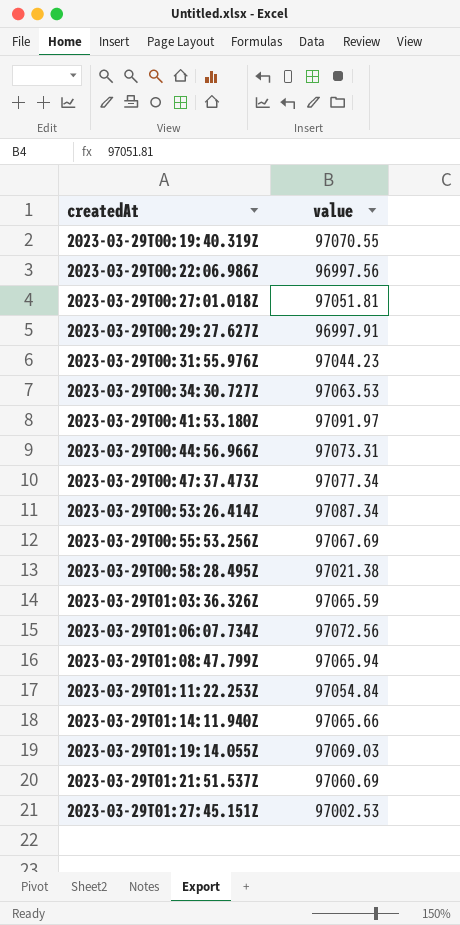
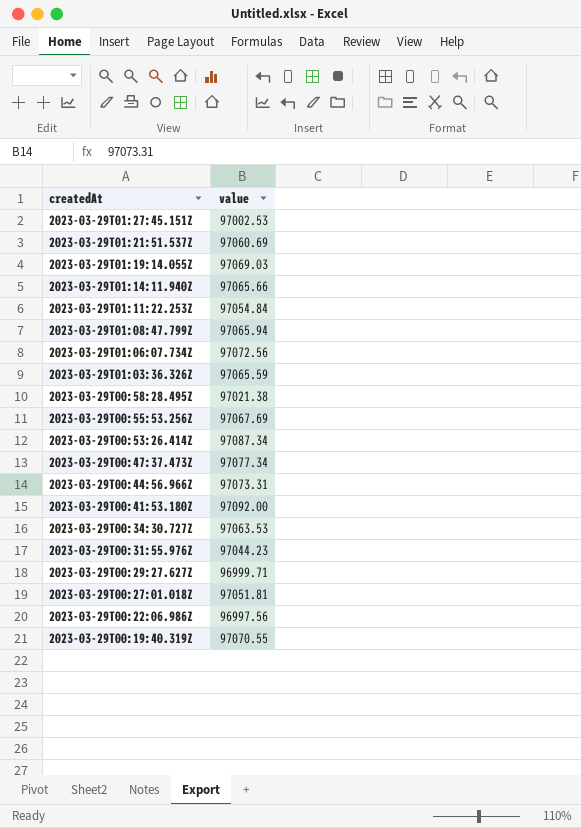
row order: createdAt ascending -> createdAt descending
2023-03-29T00:41:53.180Z | value: 97091.97 -> 97092.00
2023-03-29T00:29:27.627Z | value: 96997.91 -> 96999.71

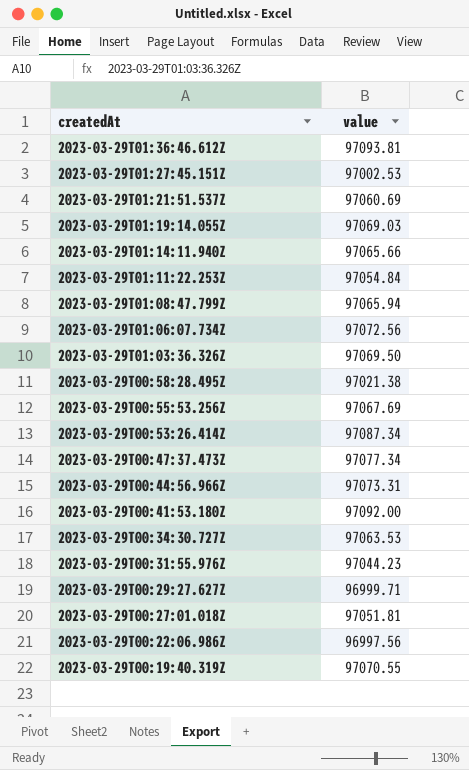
row 2023-03-29T01:36:46.612Z: none -> 97093.81
2023-03-29T01:03:36.326Z | value: 97065.59 -> 97069.50

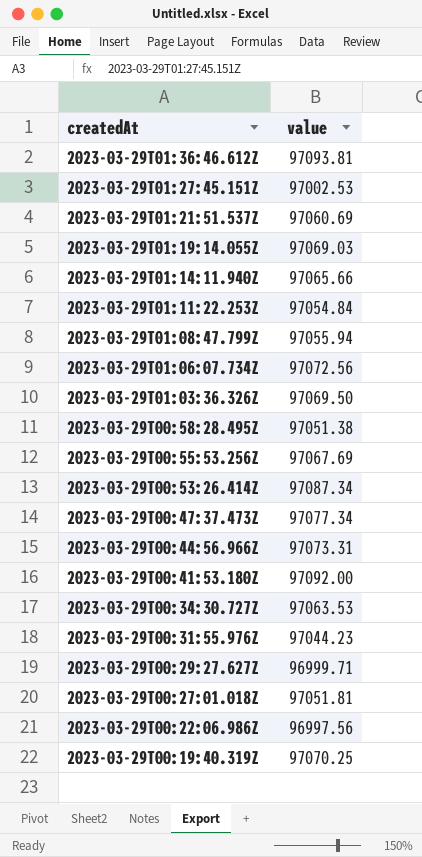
2023-03-29T01:08:47.799Z | value: 97065.94 -> 97055.94
2023-03-29T00:58:28.495Z | value: 97021.38 -> 97051.38
2023-03-29T00:19:40.319Z | value: 97070.55 -> 97070.25

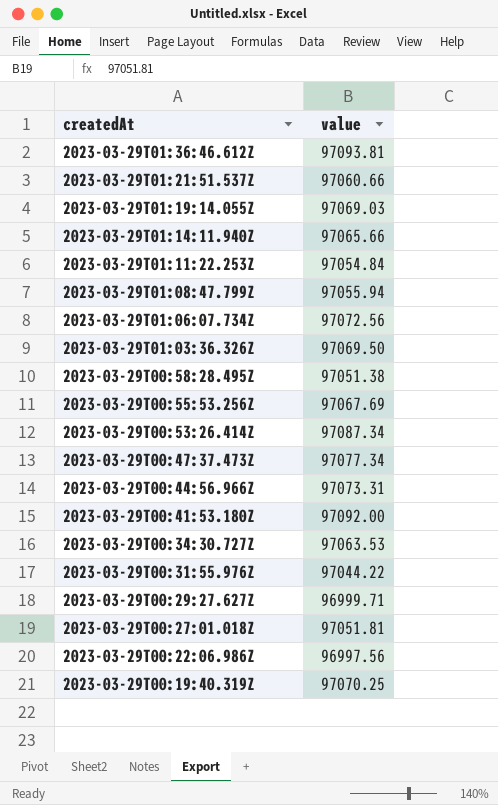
row 2023-03-29T01:27:45.151Z: 97002.53 -> none
2023-03-29T01:21:51.537Z | value: 97060.69 -> 97060.66
2023-03-29T00:31:55.976Z | value: 97044.23 -> 97044.22

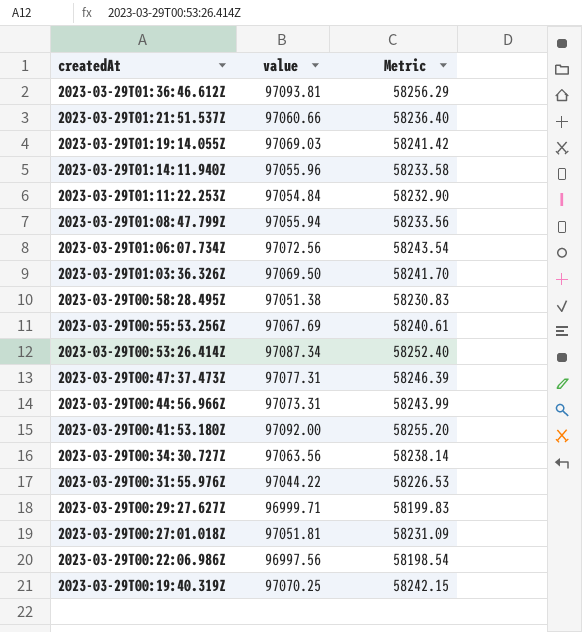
column Metric | formula: none -> [value] * 0.6
2023-03-29T01:14:11.940Z | value: 97065.66 -> 97055.96
2023-03-29T00:47:37.473Z | value: 97077.34 -> 97077.31
2023-03-29T00:34:30.727Z | value: 97063.53 -> 97063.56

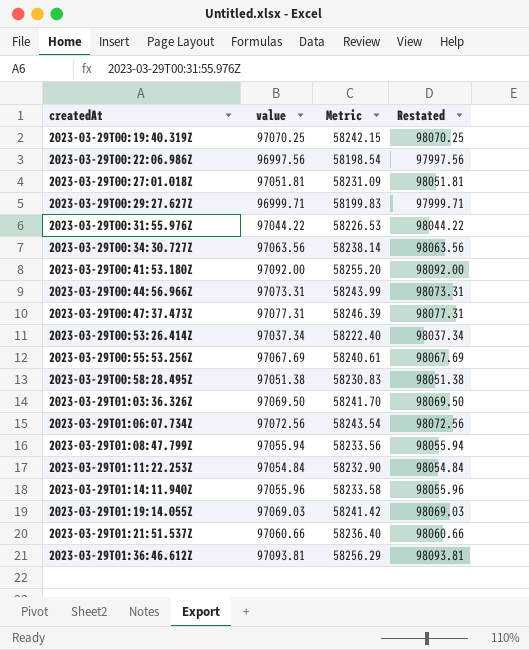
row order: createdAt descending -> createdAt ascending
column Restated | formula: none -> [value] + 1000
2023-03-29T00:53:26.414Z | value: 97087.34 -> 97037.34
2023-03-29T00:53:26.414Z | Metric: 58252.40 -> 58222.40

